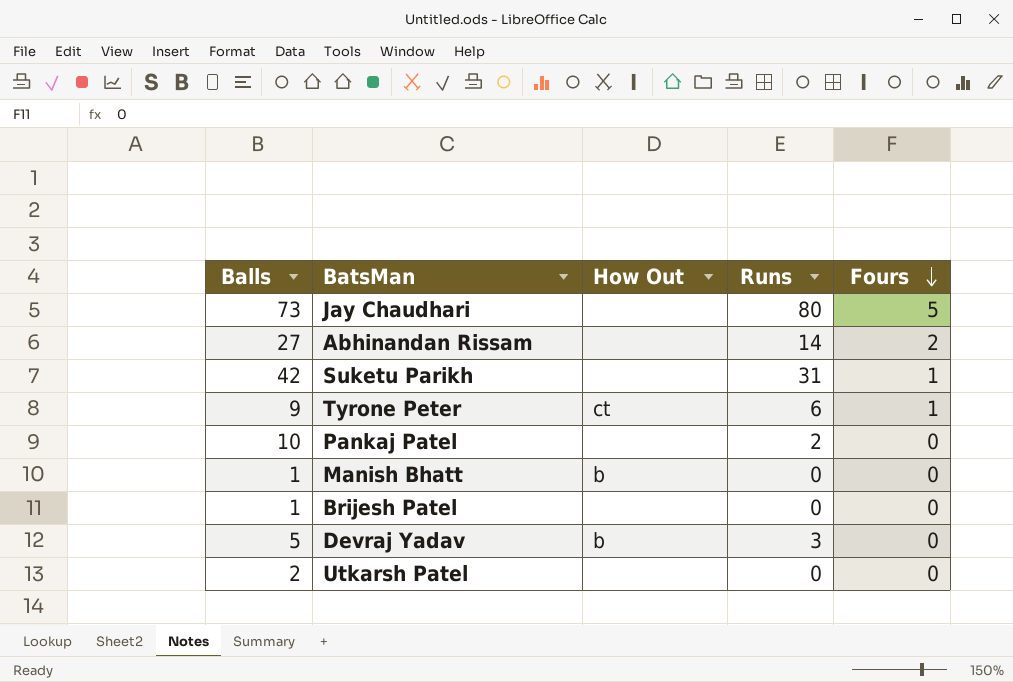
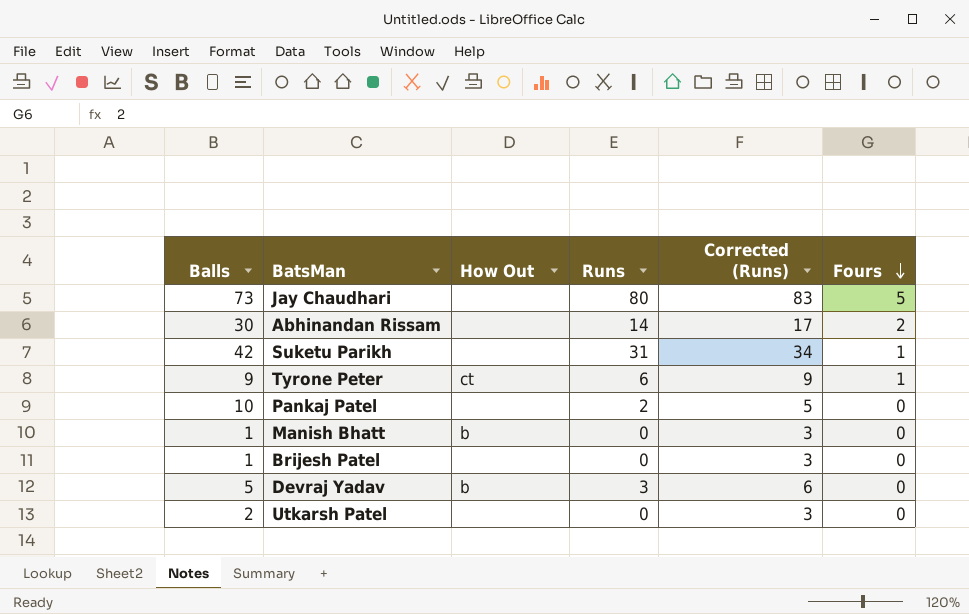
column Corrected (Runs) | formula: none -> [Runs] + 3
Abhinandan Rissam | Balls: 27 -> 30

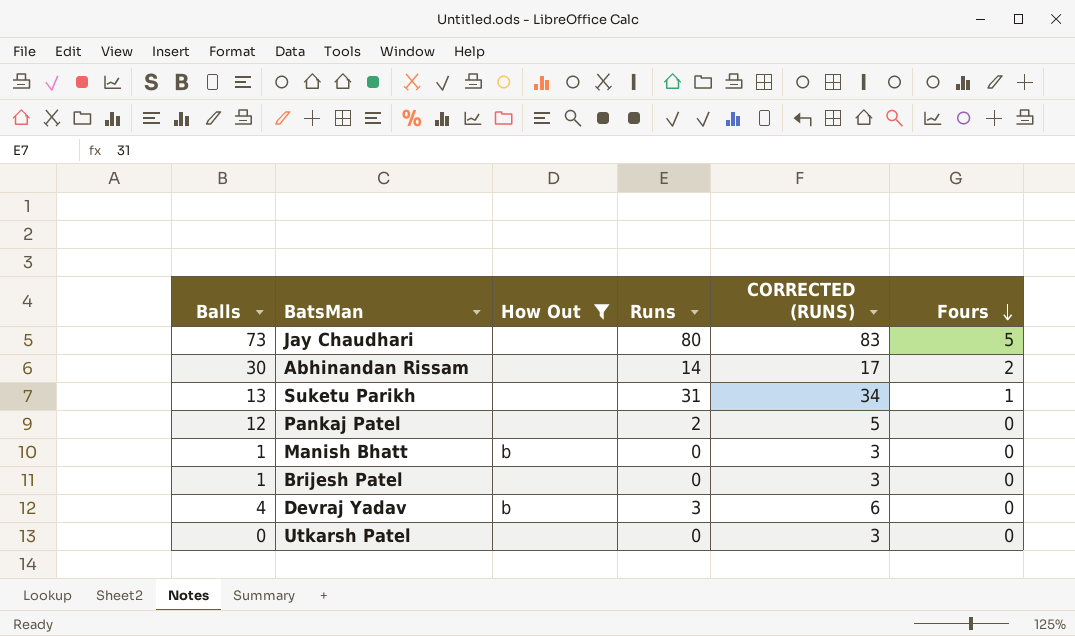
filter: none -> How Out != ct
column name: Corrected (Runs) -> CORRECTED (RUNS)
Suketu Parikh | Balls: 42 -> 13
Pankaj Patel | Balls: 10 -> 12
Devraj Yadav | Balls: 5 -> 4
Utkarsh Patel | Balls: 2 -> 0

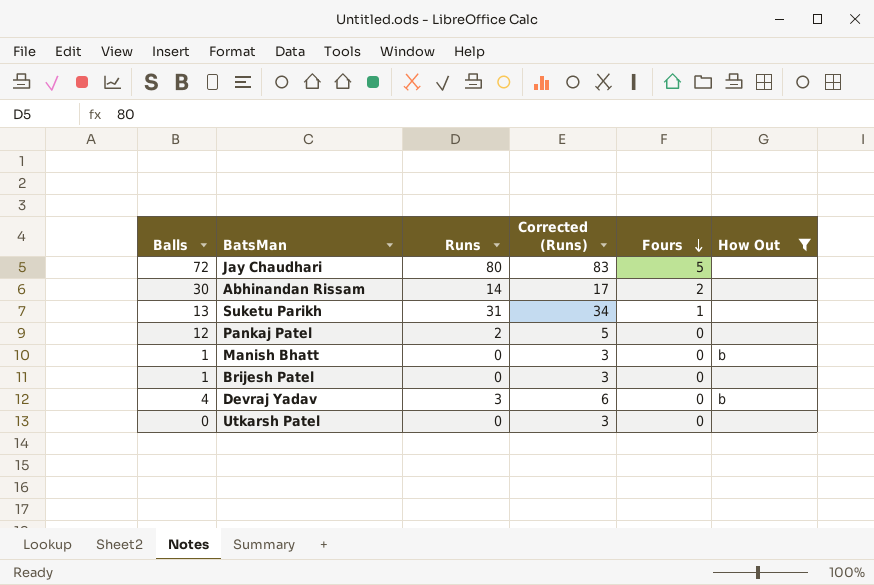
column name: CORRECTED (RUNS) -> Corrected (Runs)
column How Out | position: 3 -> 6
Jay Chaudhari | Balls: 73 -> 72

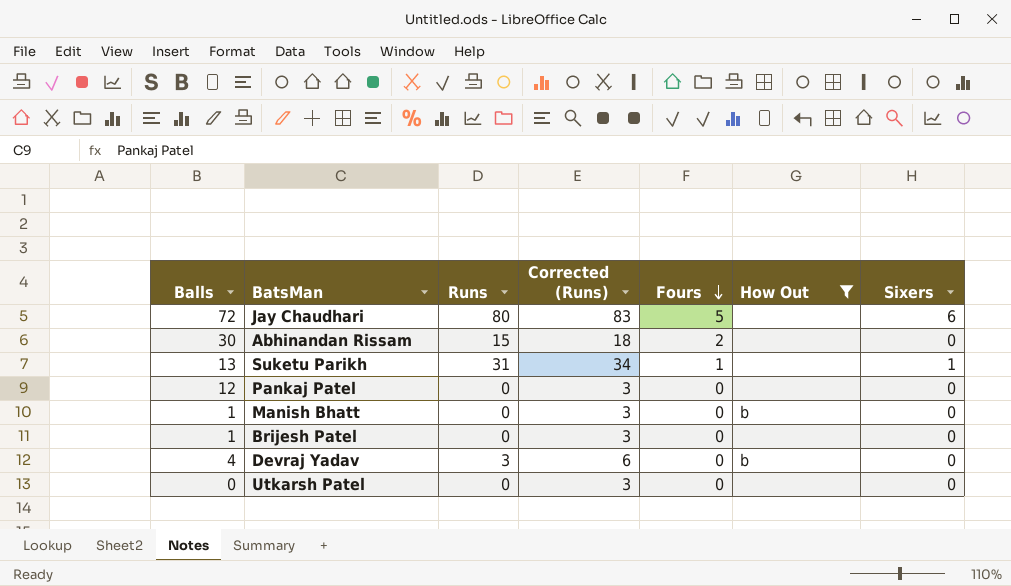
column Sixers | position: none -> 7
Abhinandan Rissam | Runs: 14 -> 15
Abhinandan Rissam | Corrected (Runs): 17 -> 18
Pankaj Patel | Runs: 2 -> 0
Pankaj Patel | Corrected (Runs): 5 -> 3

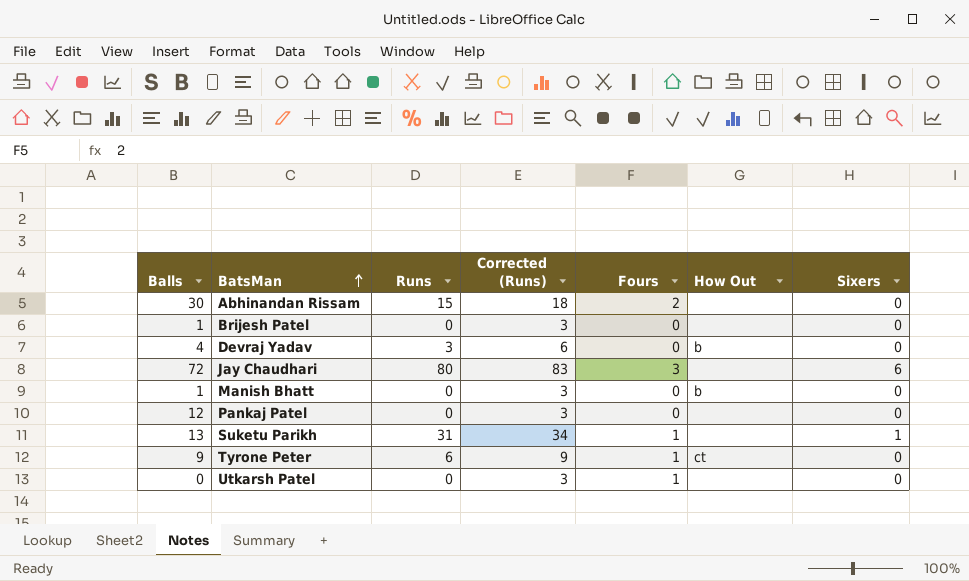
filter: How Out != ct -> none
row order: Fours descending -> BatsMan ascending
Jay Chaudhari | Fours: 5 -> 3
Utkarsh Patel | Fours: 0 -> 1

